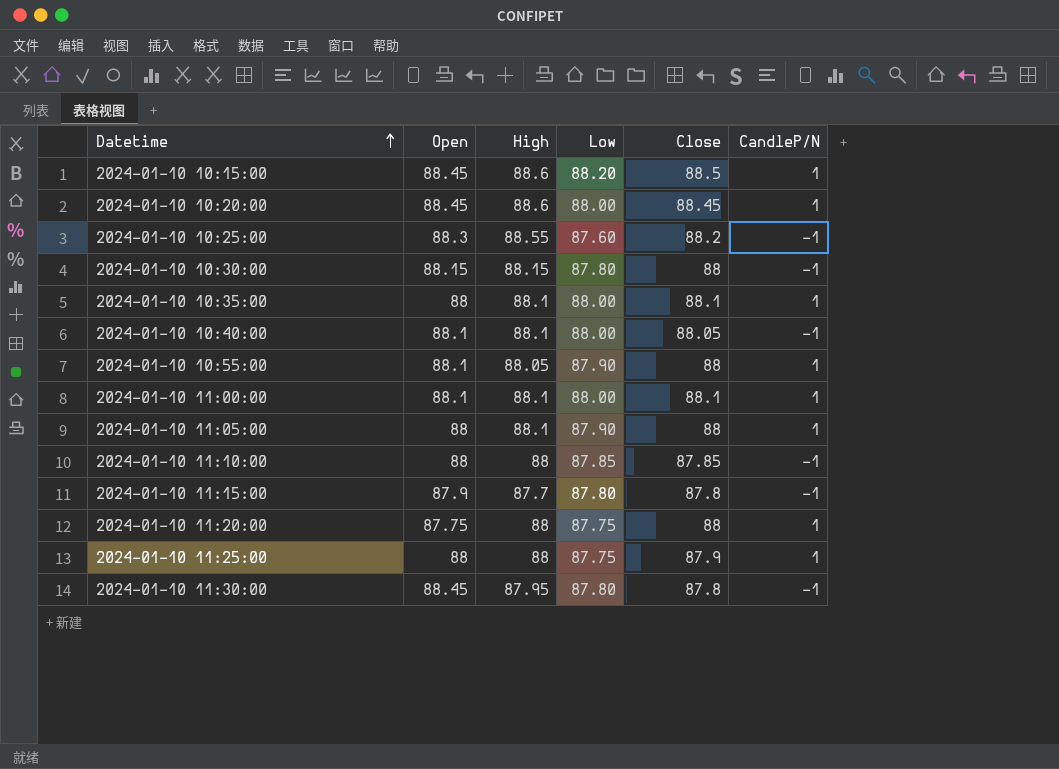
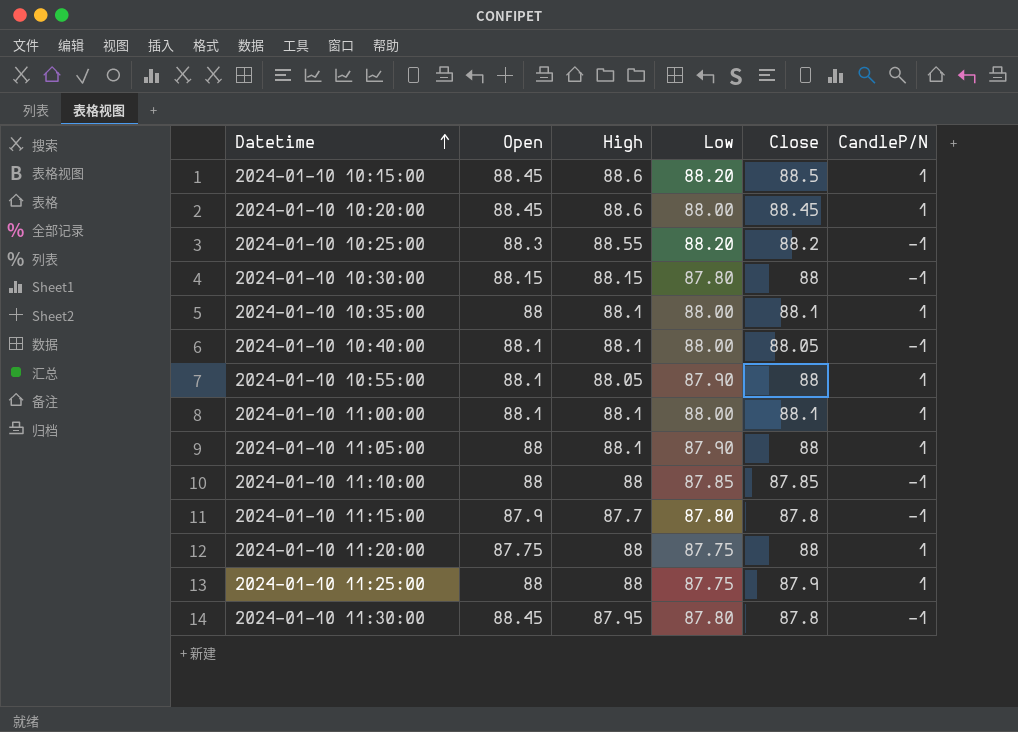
2024-01-10 10:25:00 | Low: 87.60 -> 88.20

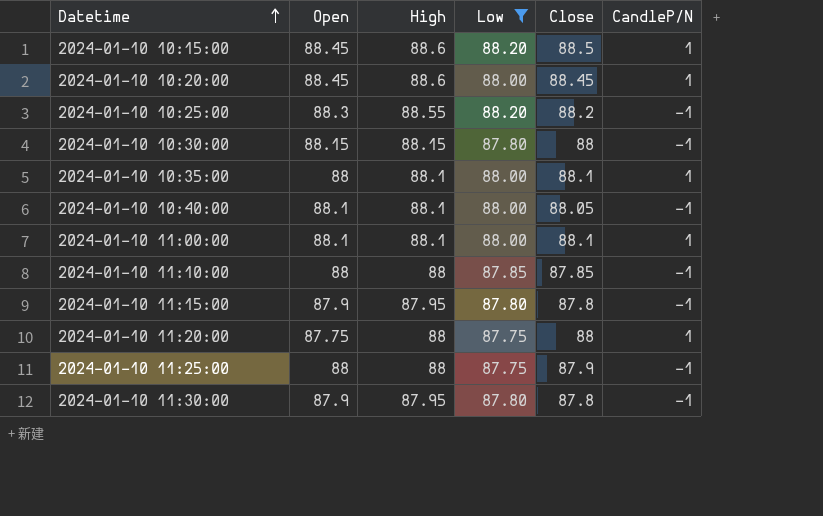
filter: none -> Low != 87.90
2024-01-10 11:15:00 | High: 87.7 -> 87.95
2024-01-10 11:25:00 | CandleP/N: 1 -> -1
2024-01-10 11:30:00 | Open: 88.45 -> 87.9

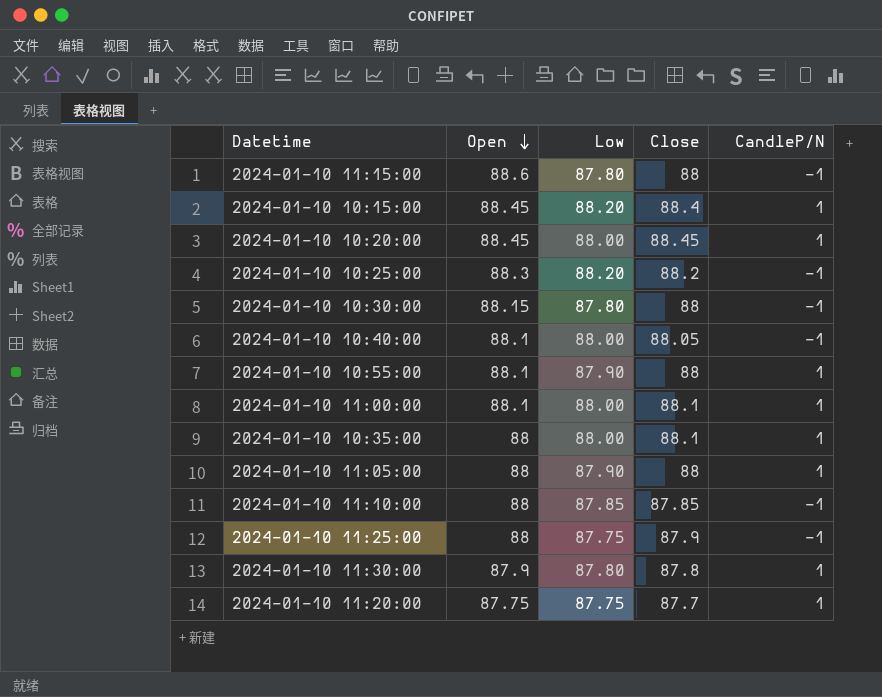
filter: Low != 87.90 -> none
row order: Datetime ascending -> Open descending
column High | position: 3 -> none
2024-01-10 11:15:00 | Open: 87.9 -> 88.6
2024-01-10 11:15:00 | Close: 87.8 -> 88
2024-01-10 10:15:00 | Close: 88.5 -> 88.4
2024-01-10 11:30:00 | CandleP/N: -1 -> 1
2024-01-10 11:20:00 | Close: 88 -> 87.7

